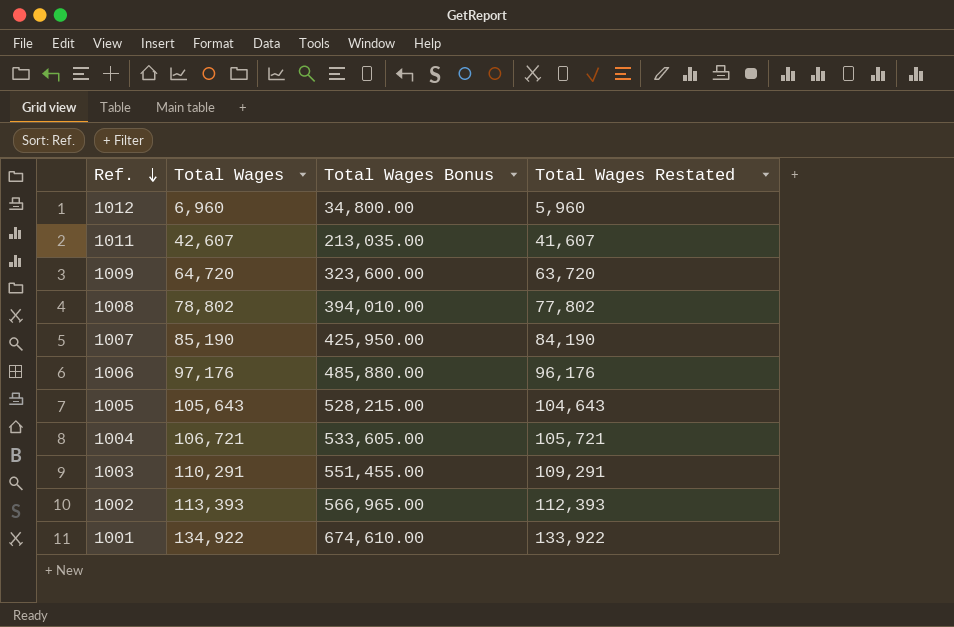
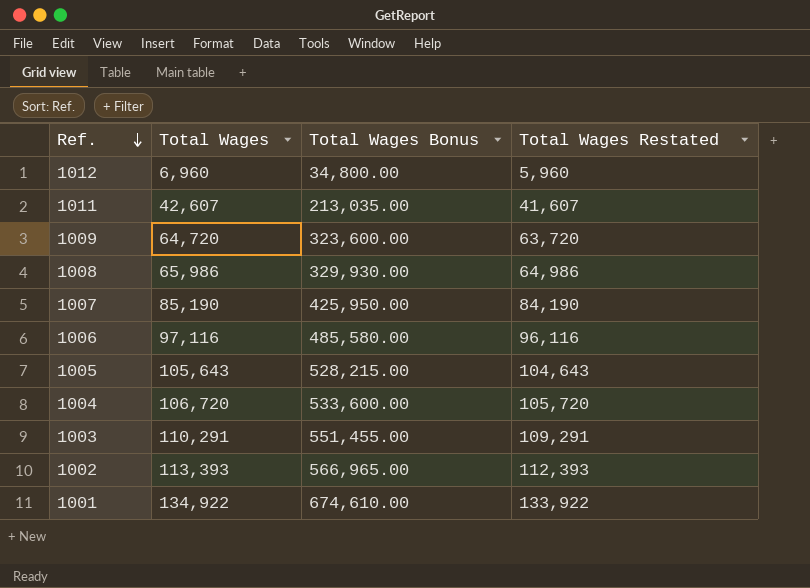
1008 | Total Wages: 78,802 -> 65,986
1008 | Total Wages Bonus: 394,010.00 -> 329,930.00
1008 | Total Wages Restated: 77,802 -> 64,986
1006 | Total Wages: 97,176 -> 97,116
1006 | Total Wages Bonus: 485,880.00 -> 485,580.00
1006 | Total Wages Restated: 96,176 -> 96,116
1004 | Total Wages: 106,721 -> 106,720
1004 | Total Wages Bonus: 533,605.00 -> 533,600.00
1004 | Total Wages Restated: 105,721 -> 105,720

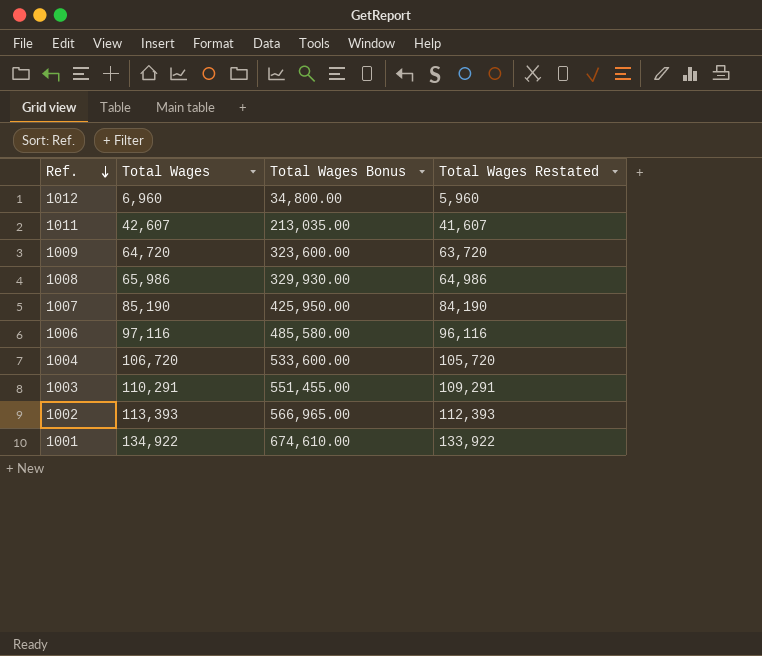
row 1005: 105,643 | 528,215.00 | 104,643 -> none

